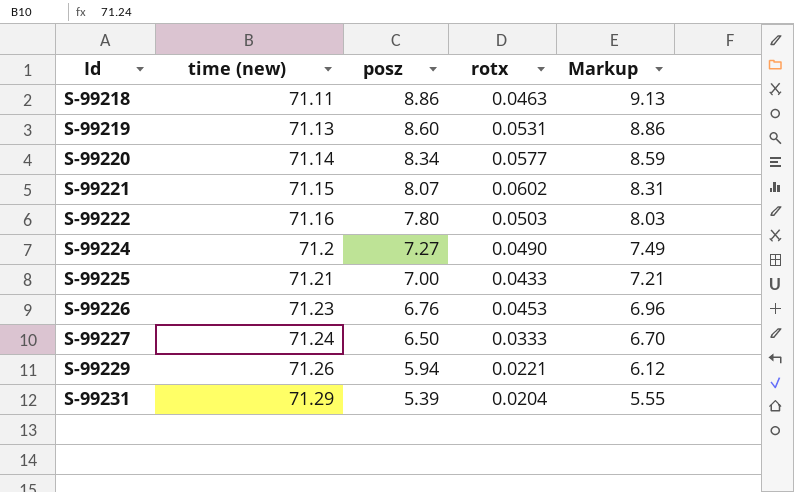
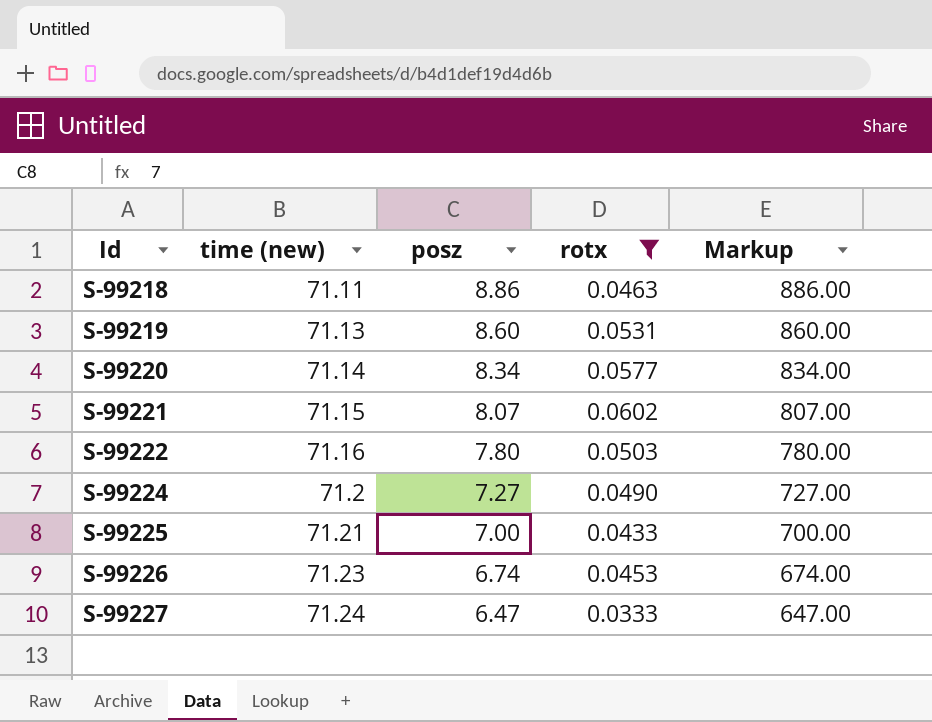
filter: none -> rotx >= 0.0333
column Markup | formula: [posz] * 1.03 -> [posz] * 100
S-99226 | posz: 6.76 -> 6.74
S-99227 | posz: 6.50 -> 6.47

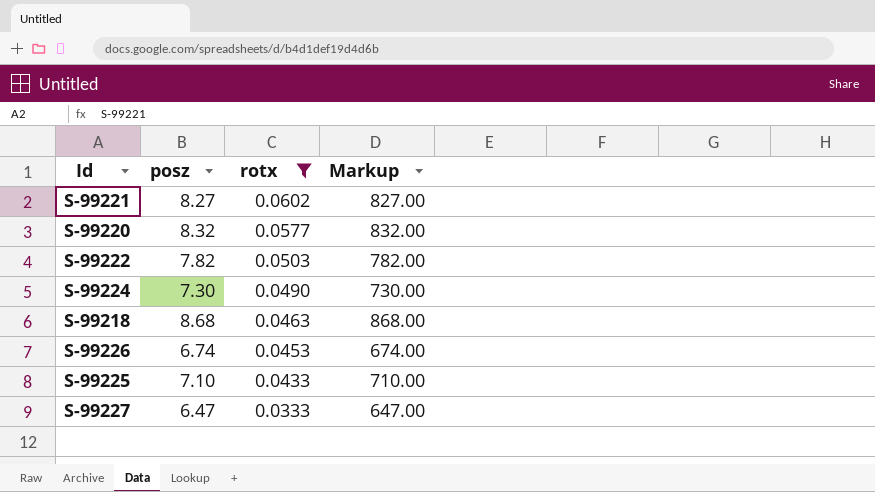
row order: Id ascending -> rotx descending
column time (new) | position: 2 -> none
row S-99219: 71.13 | 8.60 | 0.0531 | 860.00 -> none
S-99221 | posz: 8.07 -> 8.27
S-99221 | Markup: 807.00 -> 827.00
S-99220 | posz: 8.34 -> 8.32
S-99220 | Markup: 834.00 -> 832.00
S-99222 | posz: 7.80 -> 7.82
S-99222 | Markup: 780.00 -> 782.00
S-99224 | posz: 7.27 -> 7.30
S-99224 | Markup: 727.00 -> 730.00
S-99218 | posz: 8.86 -> 8.68
S-99218 | Markup: 886.00 -> 868.00
S-99225 | posz: 7.00 -> 7.10
S-99225 | Markup: 700.00 -> 710.00

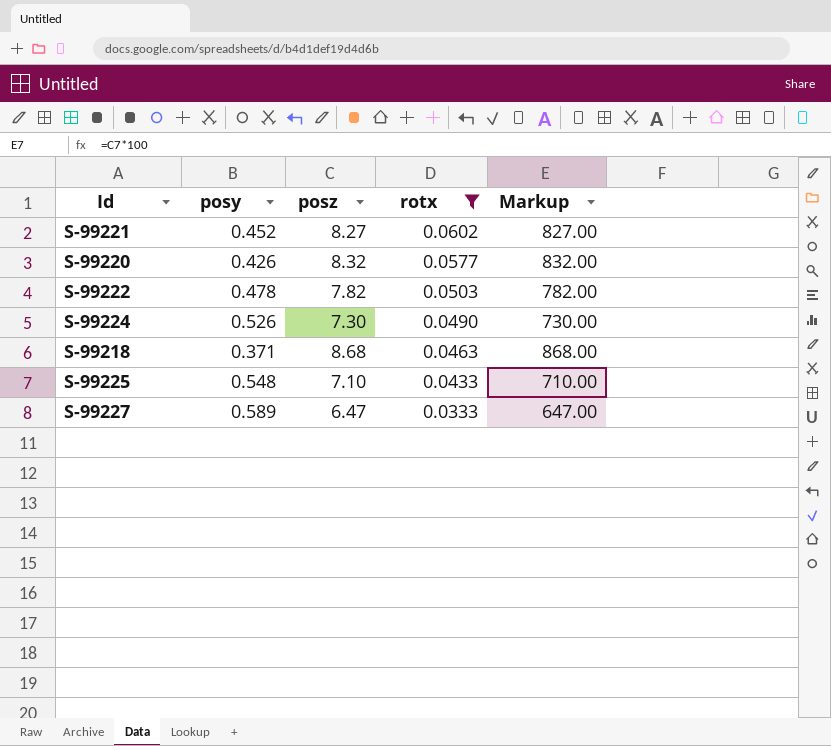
column posy | position: none -> 2
row S-99226: 6.74 | 0.0453 | 674.00 -> none

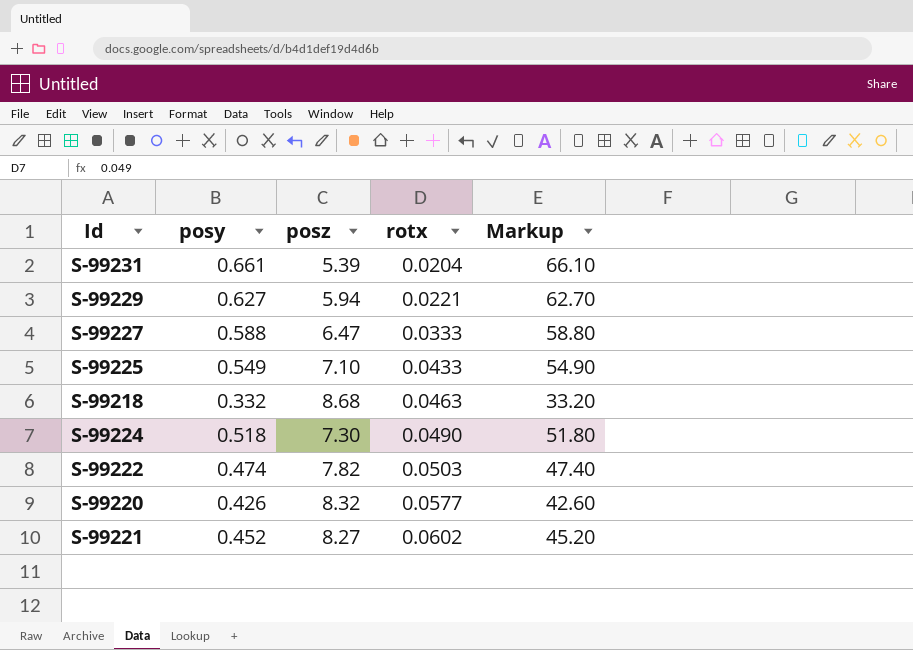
filter: rotx >= 0.0333 -> none
row order: rotx descending -> rotx ascending
column Markup | formula: [posz] * 100 -> [posy] * 100
S-99227 | posy: 0.589 -> 0.588
S-99225 | posy: 0.548 -> 0.549
S-99218 | posy: 0.371 -> 0.332
S-99224 | posy: 0.526 -> 0.518
S-99222 | posy: 0.478 -> 0.474

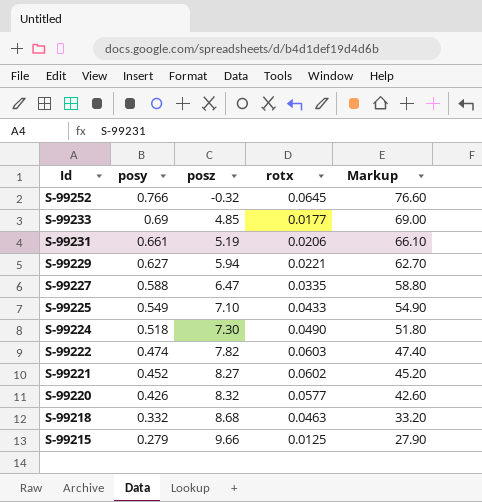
row order: rotx ascending -> Id descending
row S-99252: none -> 0.766 | -0.32 | 0.0645 | 76.60
row S-99233: none -> 0.69 | 4.85 | 0.0177 | 69.00
S-99231 | posz: 5.39 -> 5.19
S-99231 | rotx: 0.0204 -> 0.0206
S-99227 | rotx: 0.0333 -> 0.0335
S-99222 | rotx: 0.0503 -> 0.0603
row S-99215: none -> 0.279 | 9.66 | 0.0125 | 27.90

